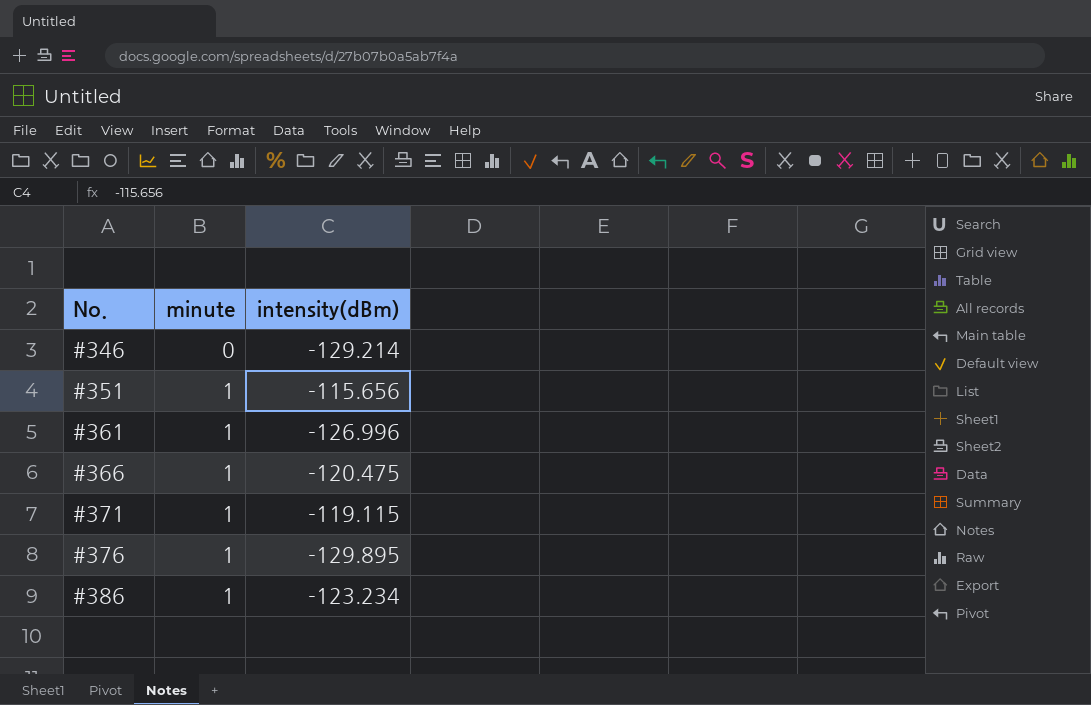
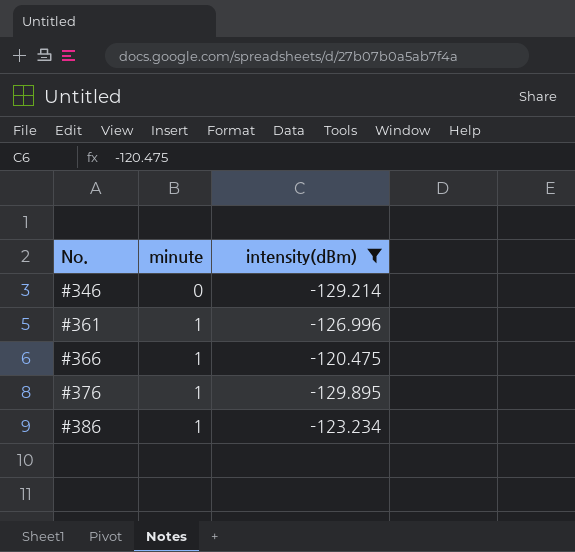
filter: none -> intensity(dBm) <= -120.475

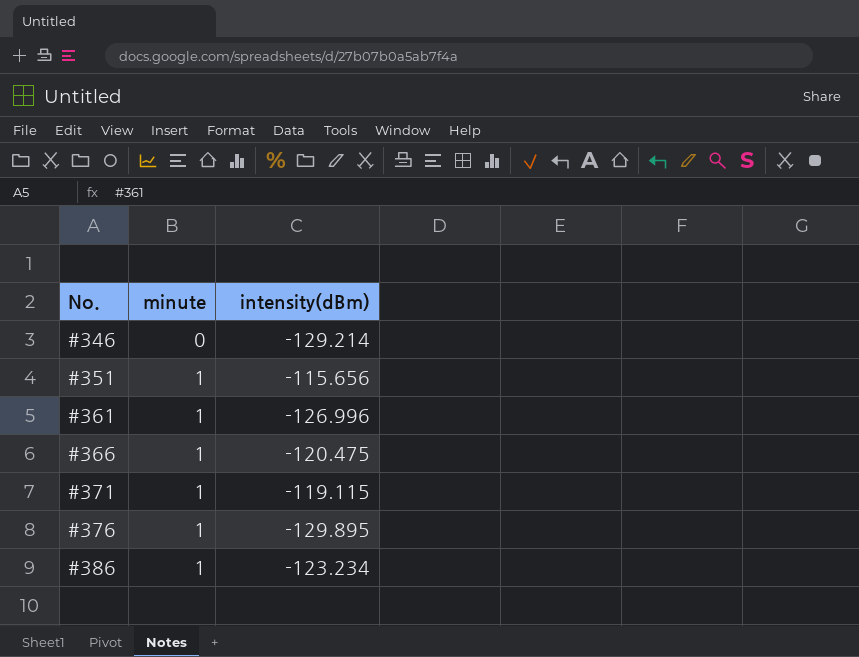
filter: intensity(dBm) <= -120.475 -> none

